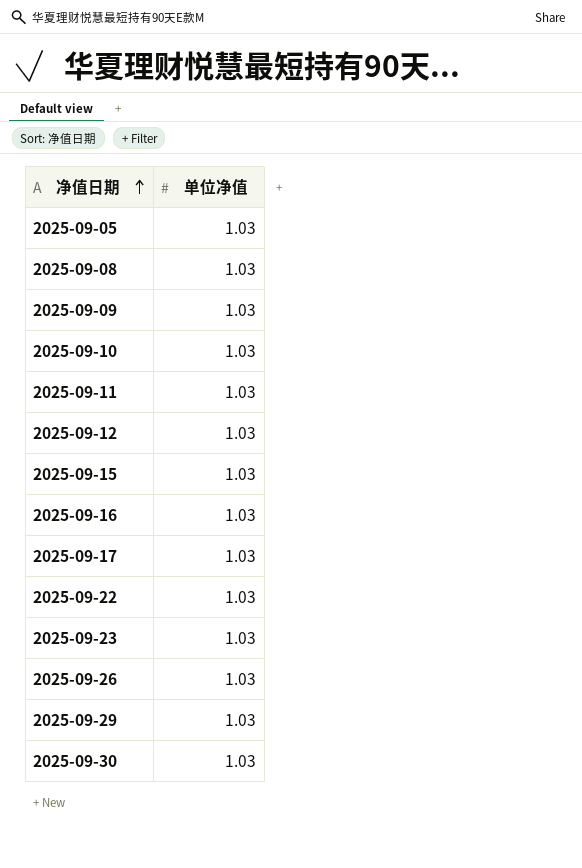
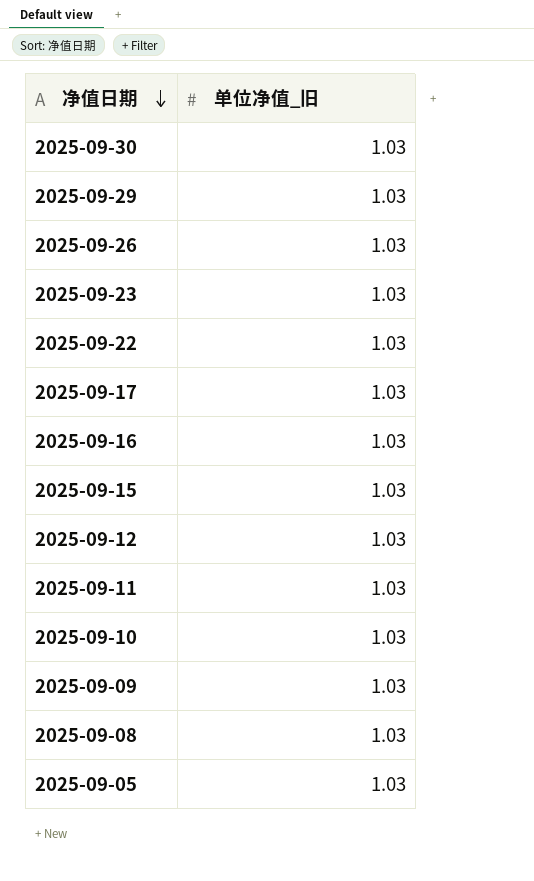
row order: 净值日期 ascending -> 净值日期 descending
column name: 单位净值 -> 单位净值_旧

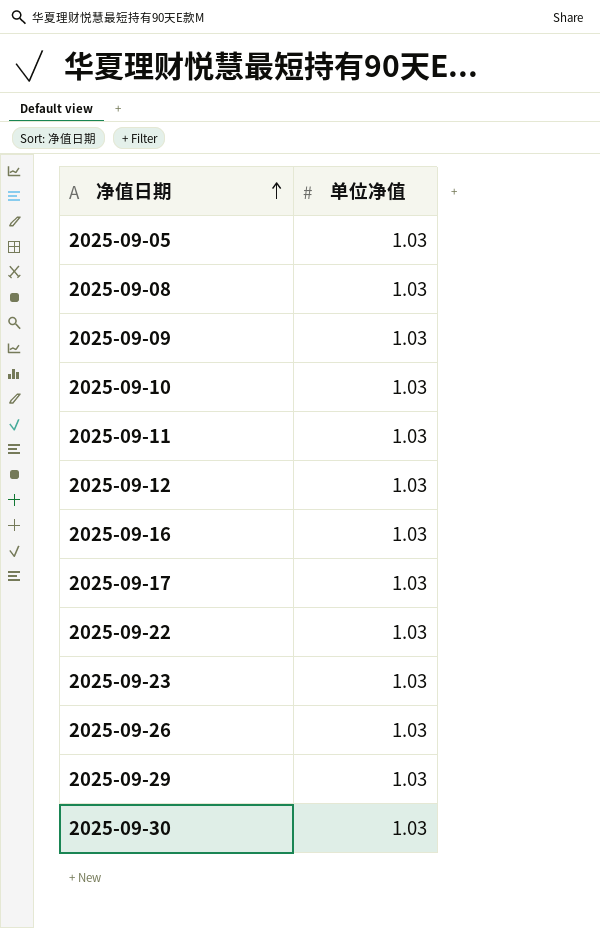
row order: 净值日期 descending -> 净值日期 ascending
column name: 单位净值_旧 -> 单位净值
row 2025-09-15: 1.03 -> none

